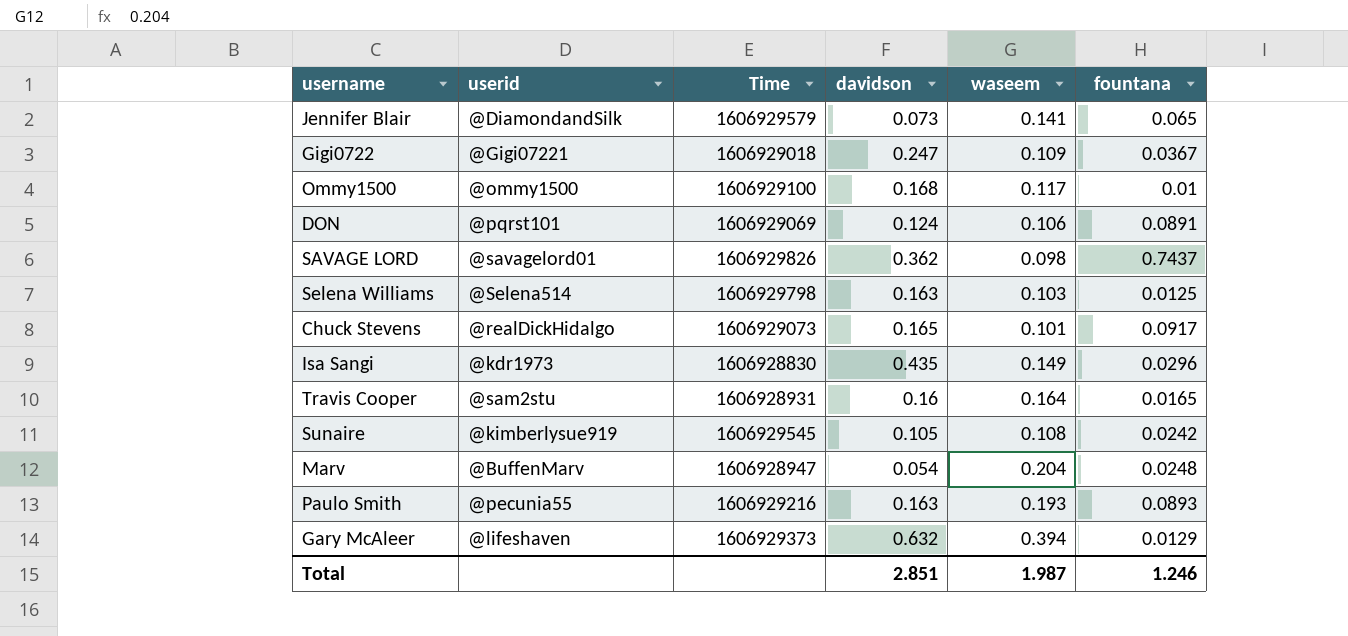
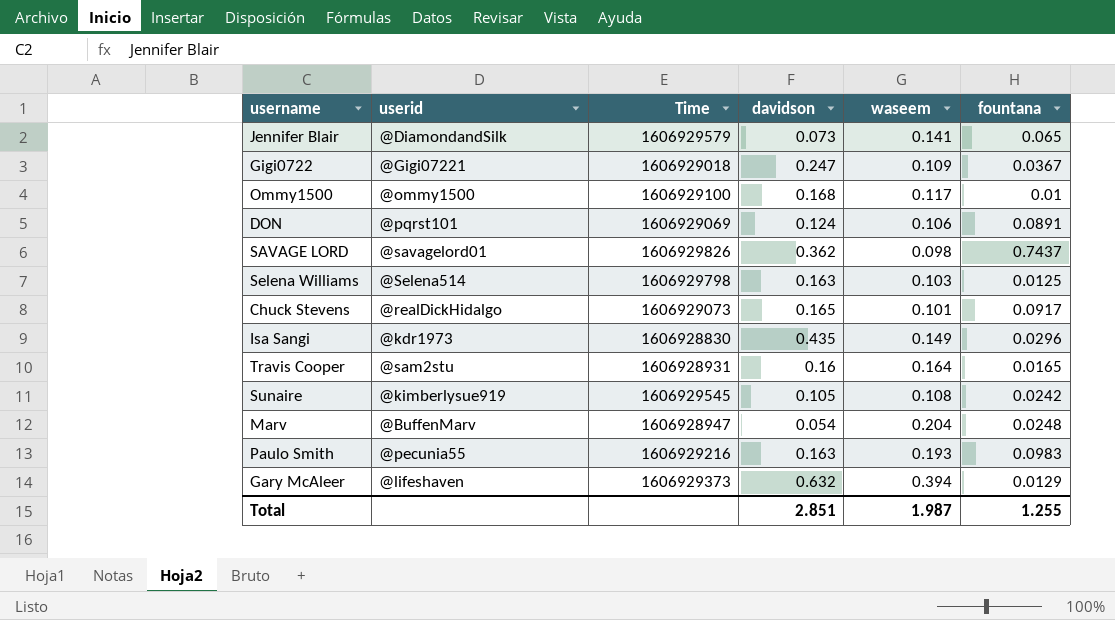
Paulo Smith | fountana: 0.0893 -> 0.0983
Total | fountana: 1.246 -> 1.255

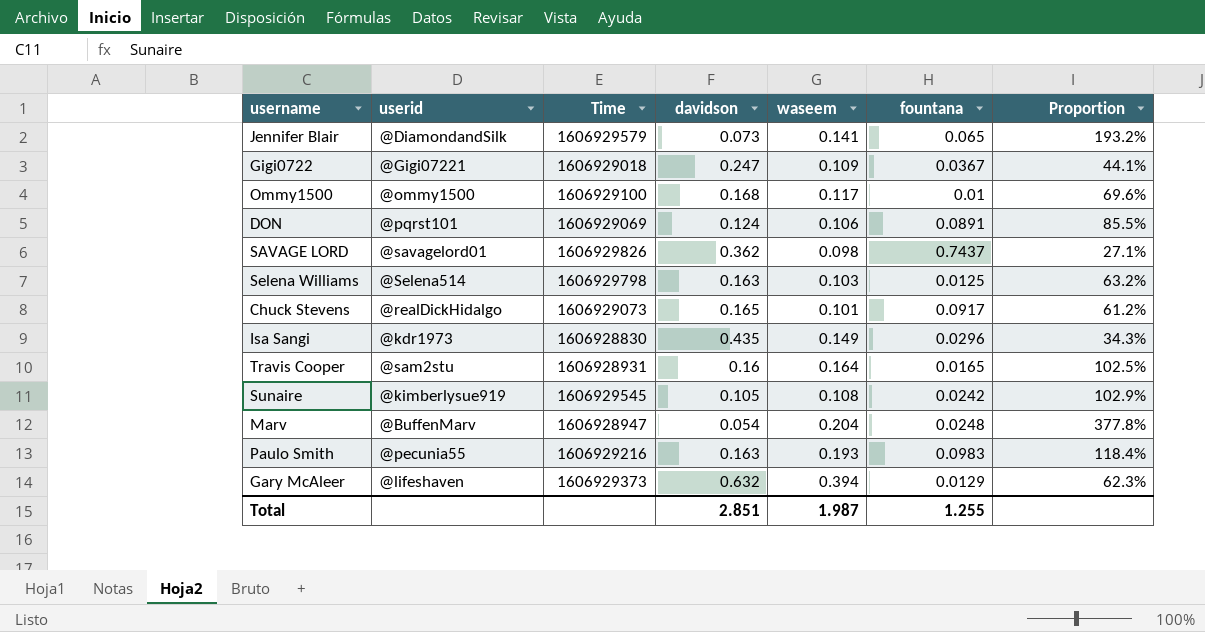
column Proportion | formula: none -> [waseem] / [davidson]

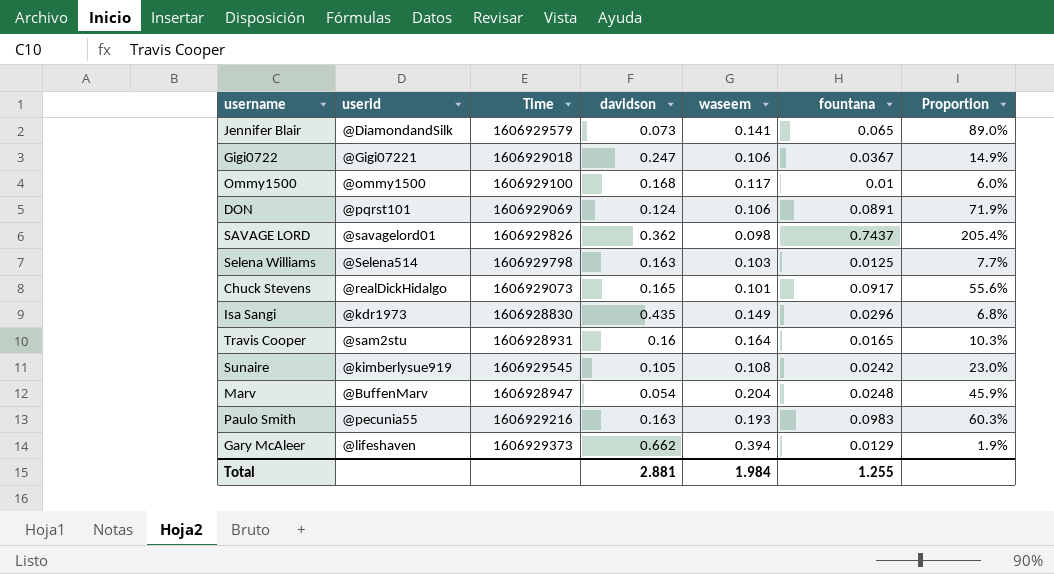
column Proportion | formula: [waseem] / [davidson] -> [fountana] / [davidson]
Gigi0722 | waseem: 0.109 -> 0.106
Gary McAleer | davidson: 0.632 -> 0.662
Total | davidson: 2.851 -> 2.881
Total | waseem: 1.987 -> 1.984

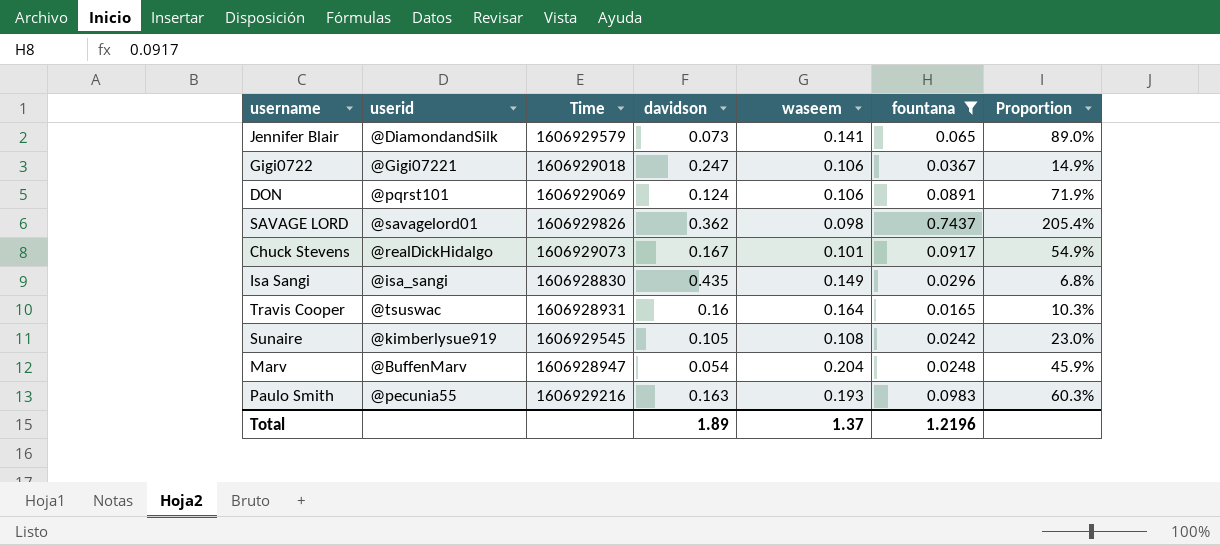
filter: none -> fountana >= 0.0165
Chuck Stevens | davidson: 0.165 -> 0.167
Chuck Stevens | Proportion: 55.6% -> 54.9%
Isa Sangi | userid: @kdr1973 -> @isa_sangi
Travis Cooper | userid: @sam2stu -> @tsuswac
Total | davidson: 2.881 -> 1.89
Total | waseem: 1.984 -> 1.37
Total | fountana: 1.255 -> 1.2196

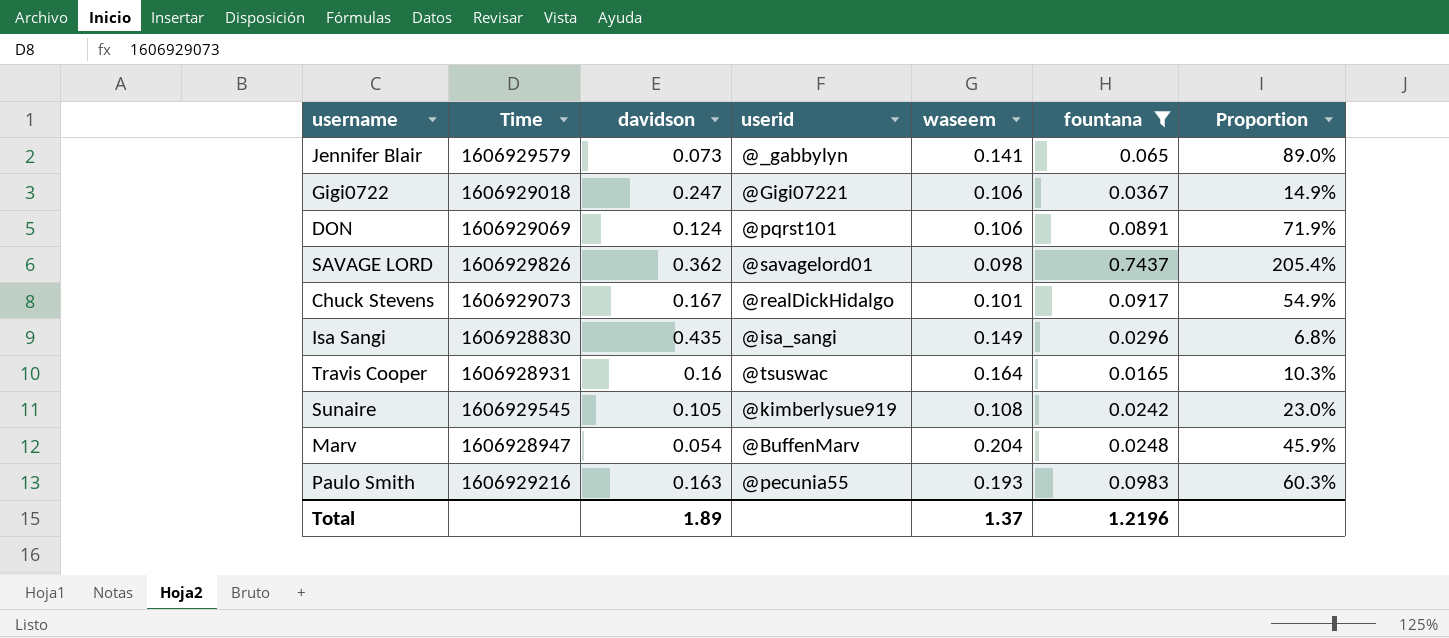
column userid | position: 2 -> 4
Jennifer Blair | userid: @DiamondandSilk -> @_gabbylyn

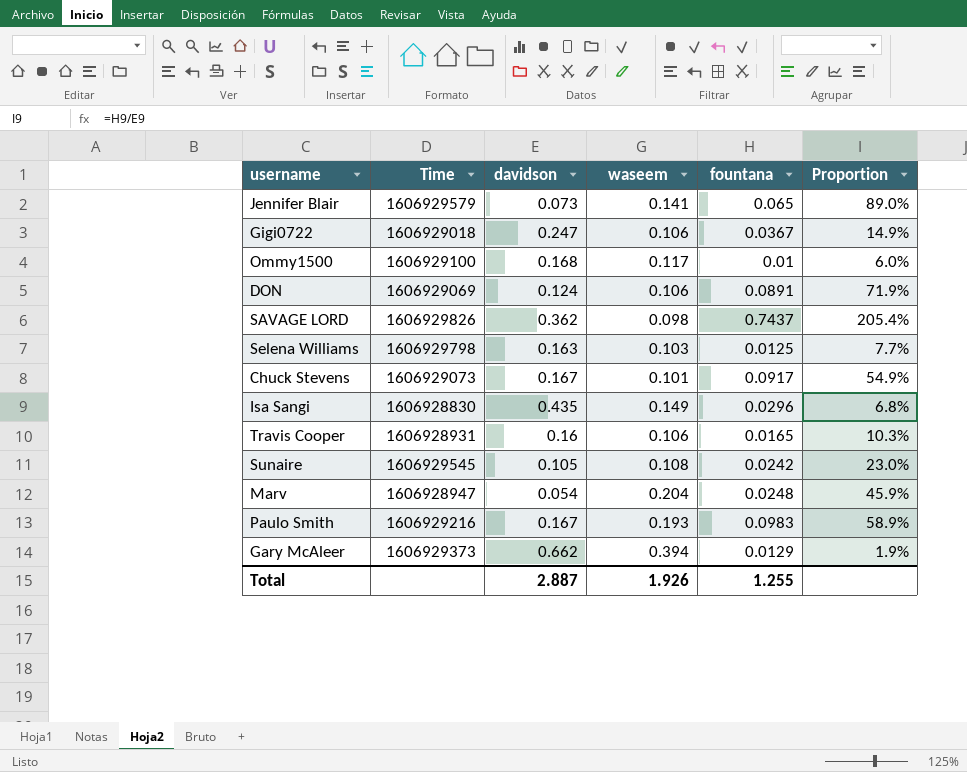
filter: fountana >= 0.0165 -> none
column userid | position: 4 -> none
Travis Cooper | waseem: 0.164 -> 0.106
Paulo Smith | davidson: 0.163 -> 0.167
Paulo Smith | Proportion: 60.3% -> 58.9%
Total | davidson: 1.89 -> 2.887
Total | waseem: 1.37 -> 1.926
Total | fountana: 1.2196 -> 1.255

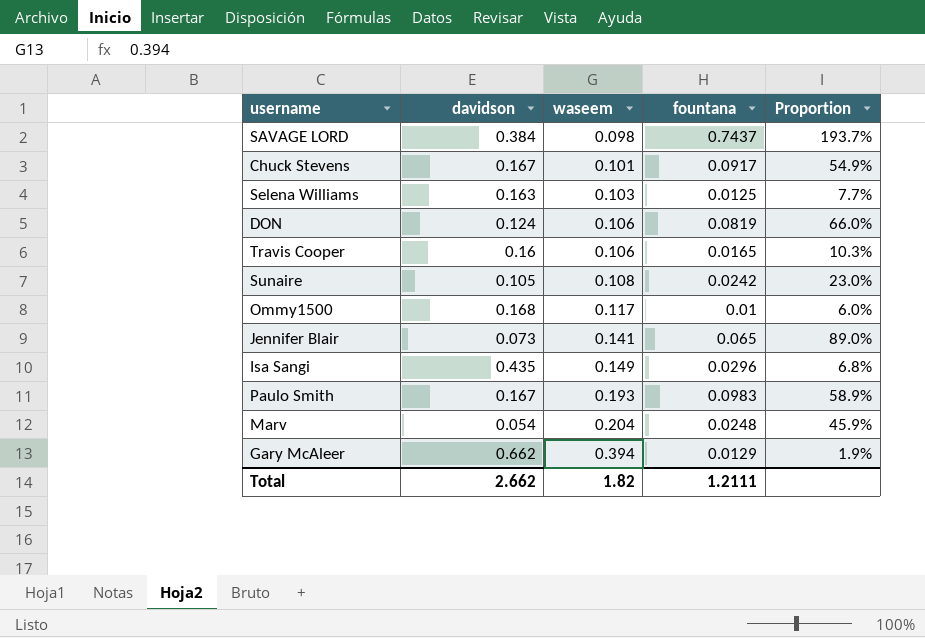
row order: none -> waseem ascending
column Time | position: 2 -> none
row Gigi0722: 1606929018 | 0.247 | 0.106 | 0.0367 | 14.9% -> none
SAVAGE LORD | davidson: 0.362 -> 0.384
SAVAGE LORD | Proportion: 205.4% -> 193.7%
DON | fountana: 0.0891 -> 0.0819
DON | Proportion: 71.9% -> 66.0%
Total | davidson: 2.887 -> 2.662
Total | waseem: 1.926 -> 1.82
Total | fountana: 1.255 -> 1.2111

